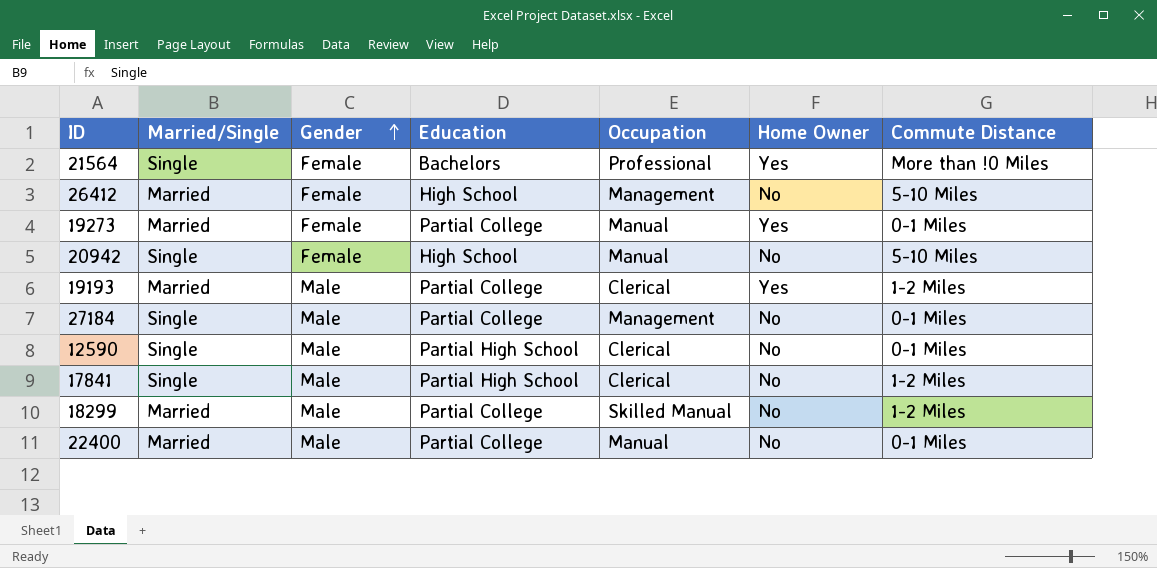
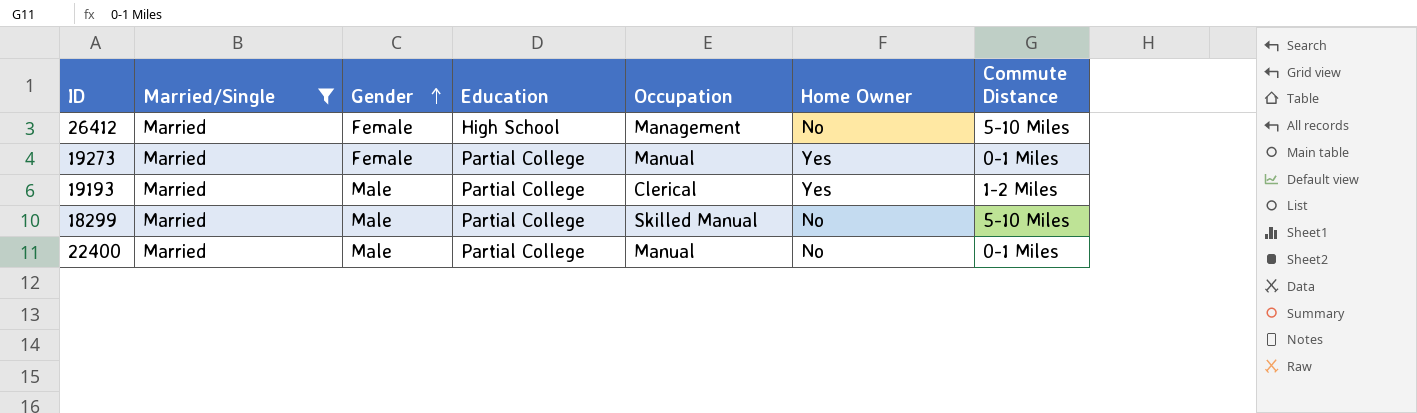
filter: none -> Married/Single = Married
18299 | Commute Distance: 1-2 Miles -> 5-10 Miles

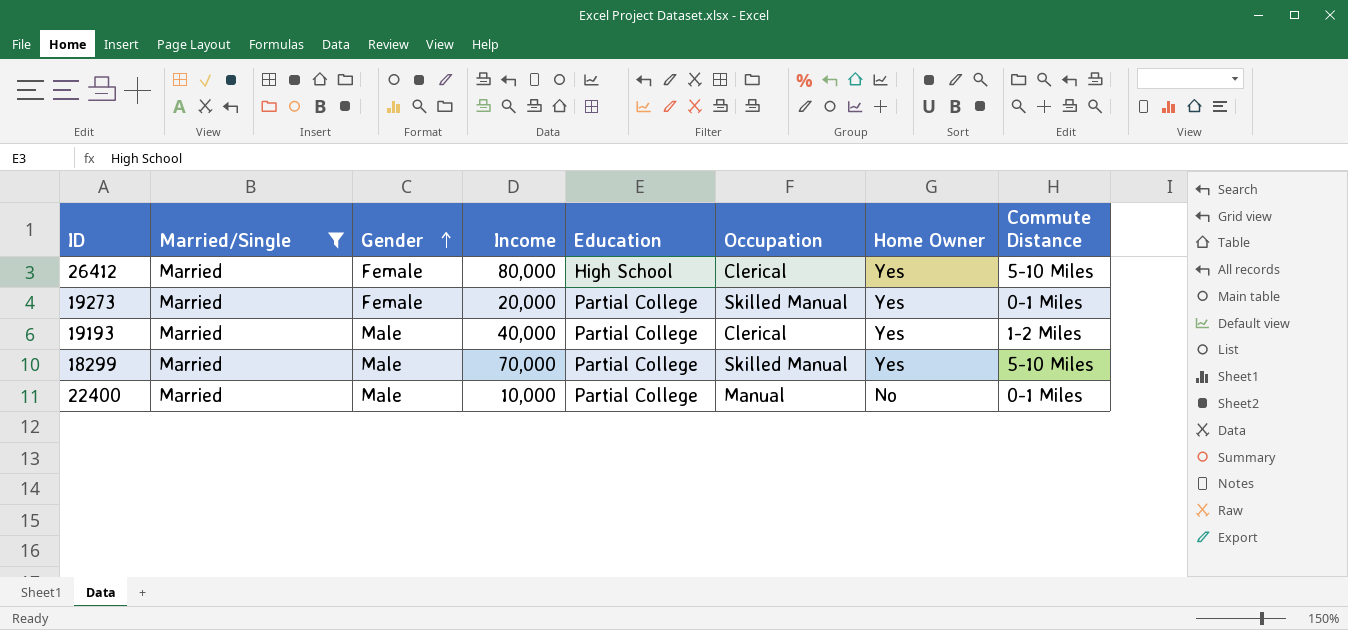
column Income | position: none -> 4
26412 | Occupation: Management -> Clerical
26412 | Home Owner: No -> Yes
19273 | Occupation: Manual -> Skilled Manual
18299 | Home Owner: No -> Yes

